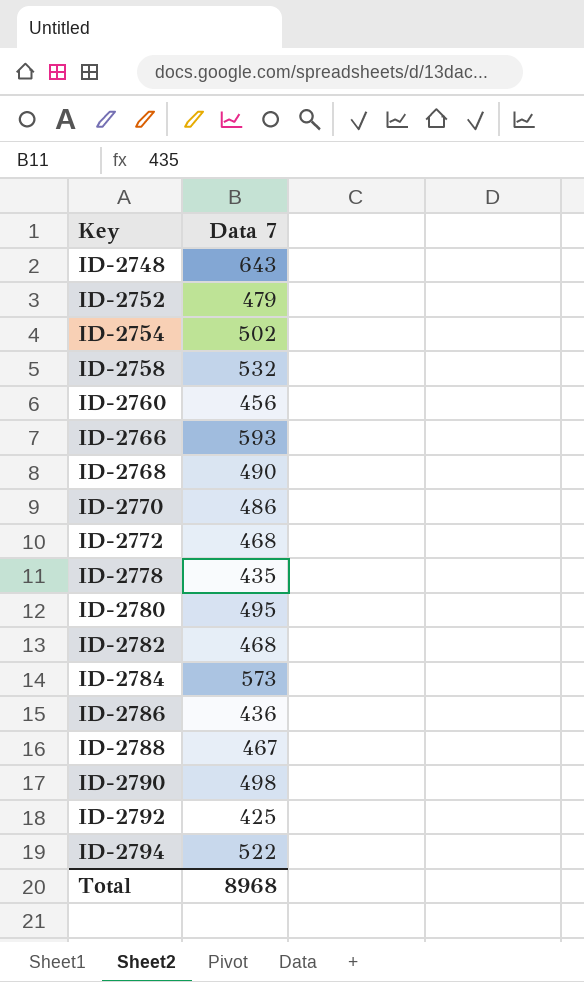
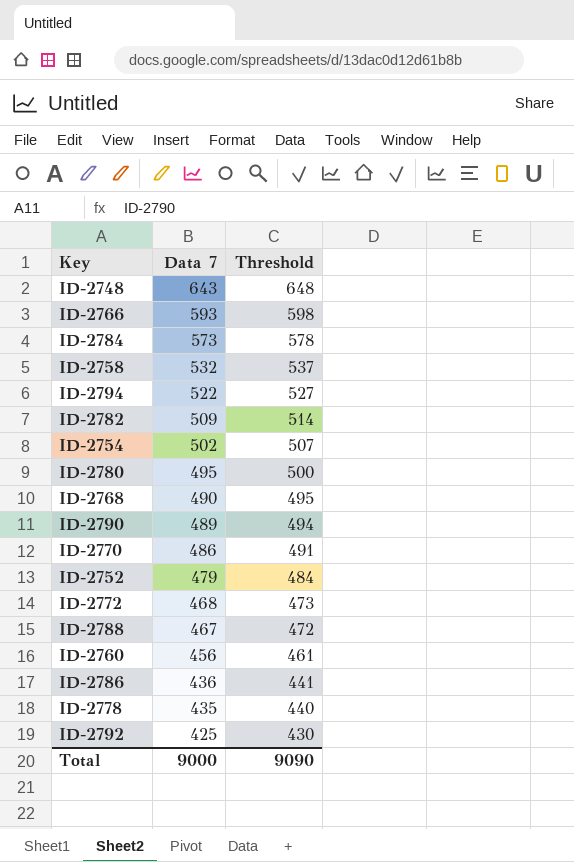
row order: Key ascending -> Data 7 descending
column Threshold | formula: none -> [Data 7] + 5
ID-2782 | Data 7: 468 -> 509
ID-2790 | Data 7: 498 -> 489
Total | Data 7: 8968 -> 9000

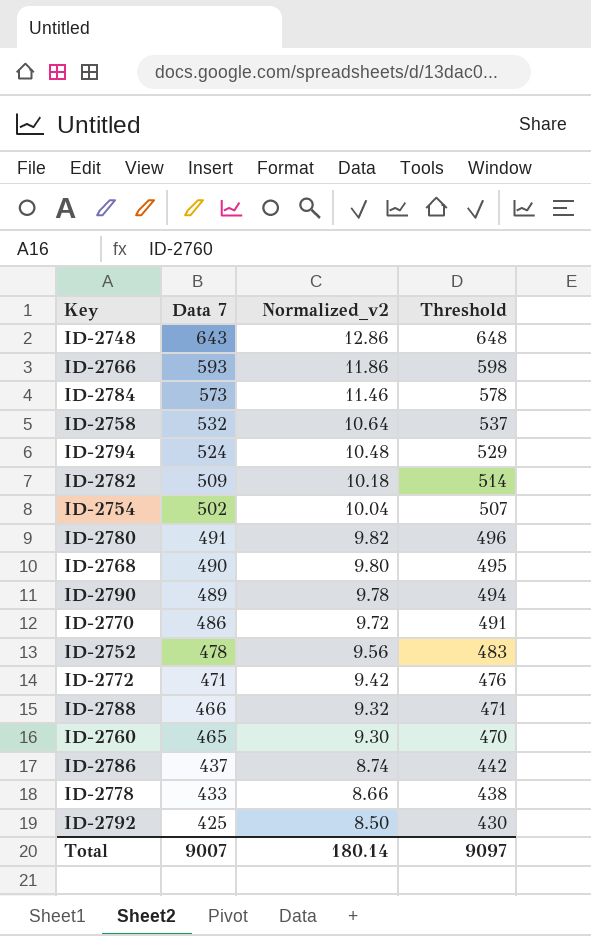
column Normalized_v2 | formula: none -> [Data 7] * 0.02
ID-2794 | Data 7: 522 -> 524
ID-2794 | Threshold: 527 -> 529
ID-2780 | Data 7: 495 -> 491
ID-2780 | Threshold: 500 -> 496
ID-2752 | Data 7: 479 -> 478
ID-2752 | Threshold: 484 -> 483
ID-2772 | Data 7: 468 -> 471
ID-2772 | Threshold: 473 -> 476
ID-2788 | Data 7: 467 -> 466
ID-2788 | Threshold: 472 -> 471
ID-2760 | Data 7: 456 -> 465
ID-2760 | Threshold: 461 -> 470
ID-2786 | Data 7: 436 -> 437
ID-2786 | Threshold: 441 -> 442
ID-2778 | Data 7: 435 -> 433
ID-2778 | Threshold: 440 -> 438
Total | Data 7: 9000 -> 9007
Total | Threshold: 9090 -> 9097

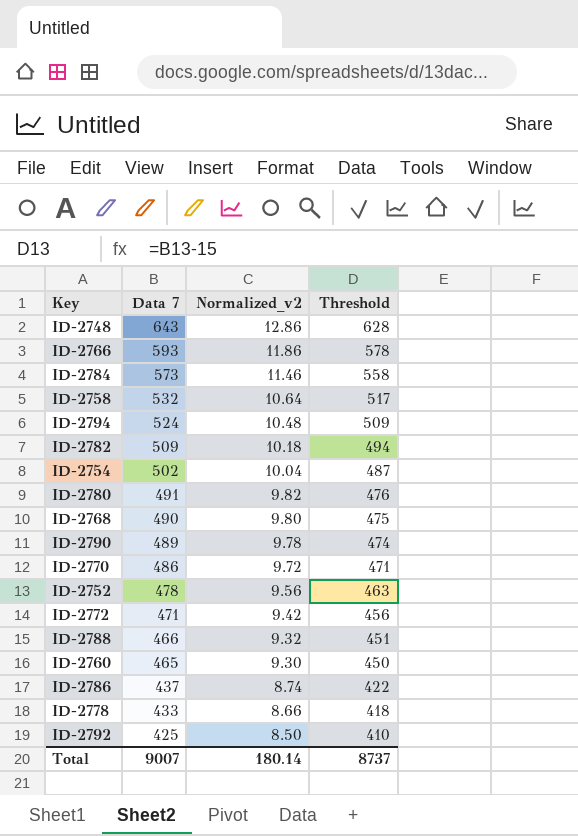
column Threshold | formula: [Data 7] + 5 -> [Data 7] - 15
Total | Threshold: 9097 -> 8737

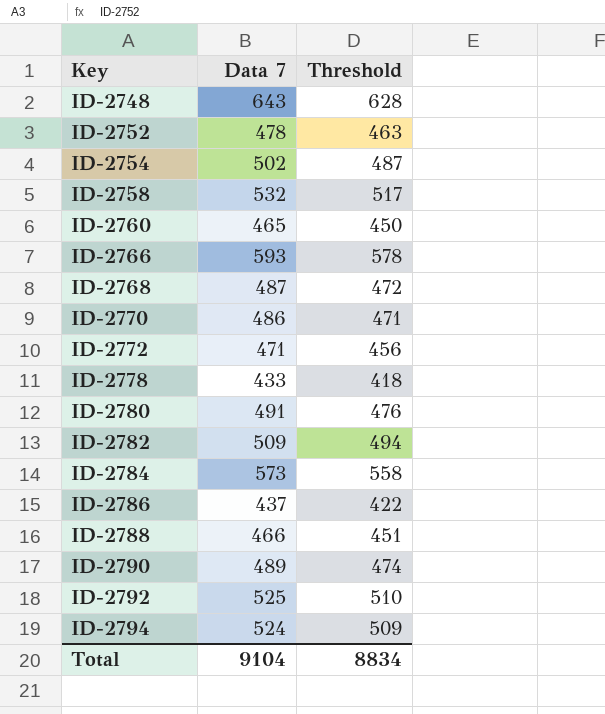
row order: Data 7 descending -> Key ascending
column Normalized_v2 | formula: [Data 7] * 0.02 -> none
ID-2768 | Data 7: 490 -> 487
ID-2768 | Threshold: 475 -> 472
ID-2792 | Data 7: 425 -> 525
ID-2792 | Threshold: 410 -> 510
Total | Data 7: 9007 -> 9104
Total | Threshold: 8737 -> 8834

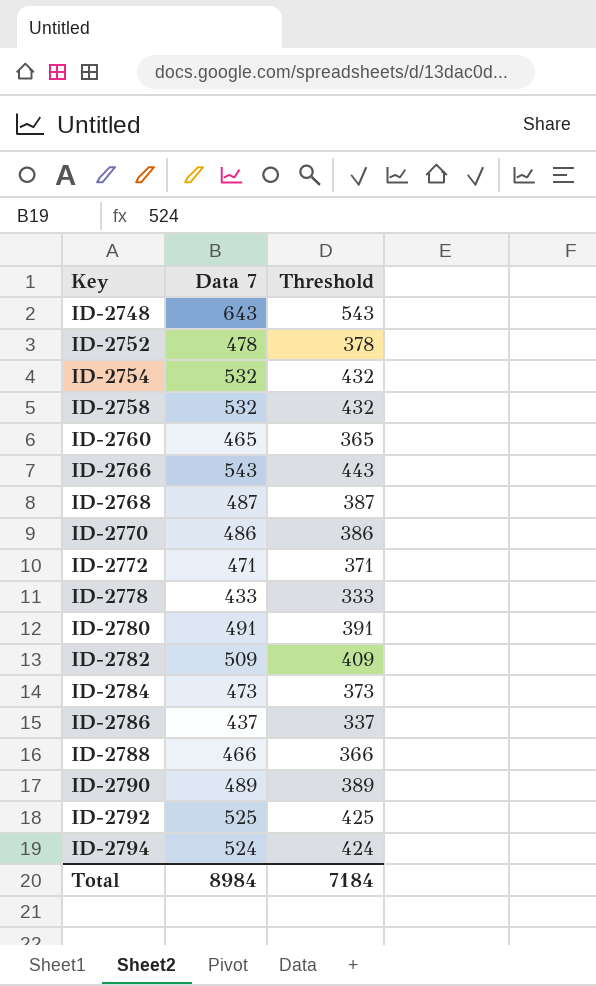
column Threshold | formula: [Data 7] - 15 -> [Data 7] - 100
ID-2754 | Data 7: 502 -> 532
ID-2766 | Data 7: 593 -> 543
ID-2784 | Data 7: 573 -> 473
Total | Data 7: 9104 -> 8984
Total | Threshold: 8834 -> 7184

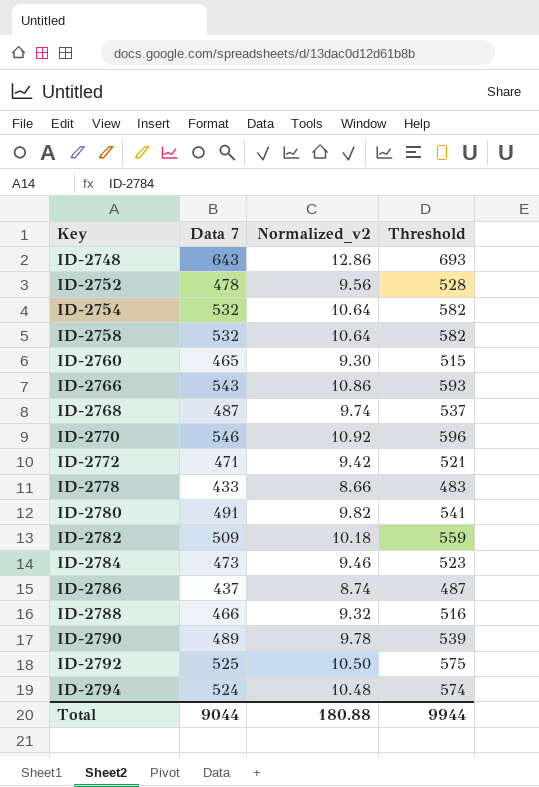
column Normalized_v2 | formula: none -> [Data 7] * 0.02
column Threshold | formula: [Data 7] - 100 -> [Data 7] + 50
ID-2770 | Data 7: 486 -> 546
Total | Data 7: 8984 -> 9044
Total | Threshold: 7184 -> 9944

